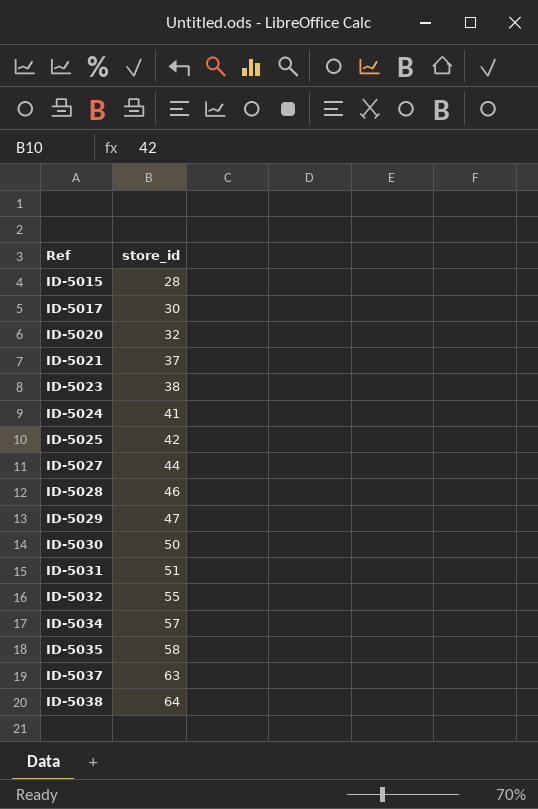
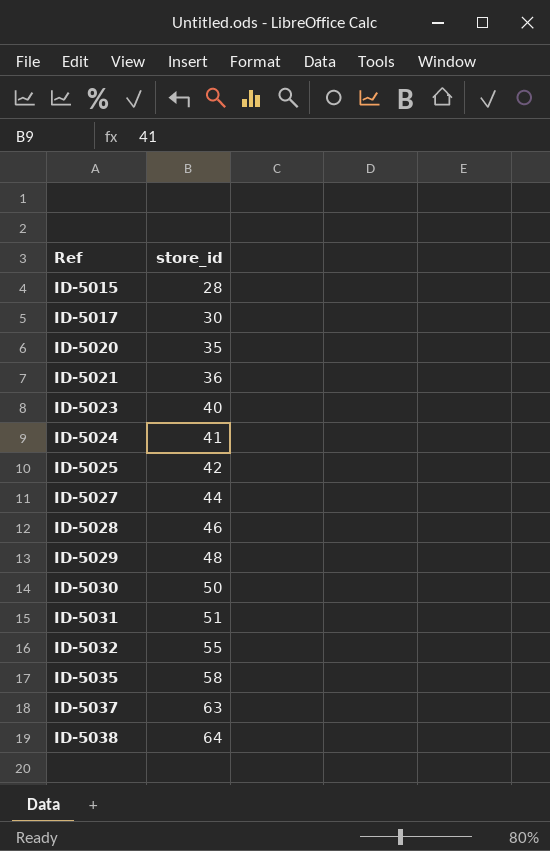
row ID-5034: 57 -> none
ID-5020 | store_id: 32 -> 35
ID-5021 | store_id: 37 -> 36
ID-5023 | store_id: 38 -> 40
ID-5029 | store_id: 47 -> 48

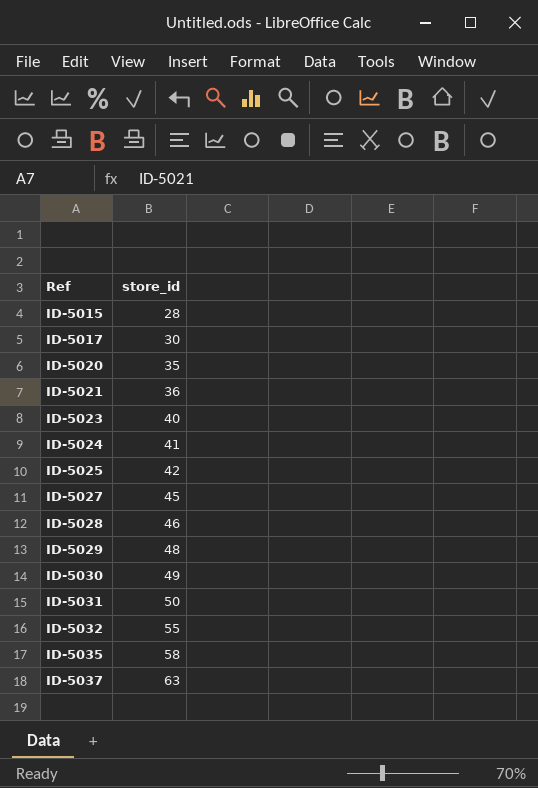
row ID-5038: 64 -> none
ID-5027 | store_id: 44 -> 45
ID-5030 | store_id: 50 -> 49
ID-5031 | store_id: 51 -> 50

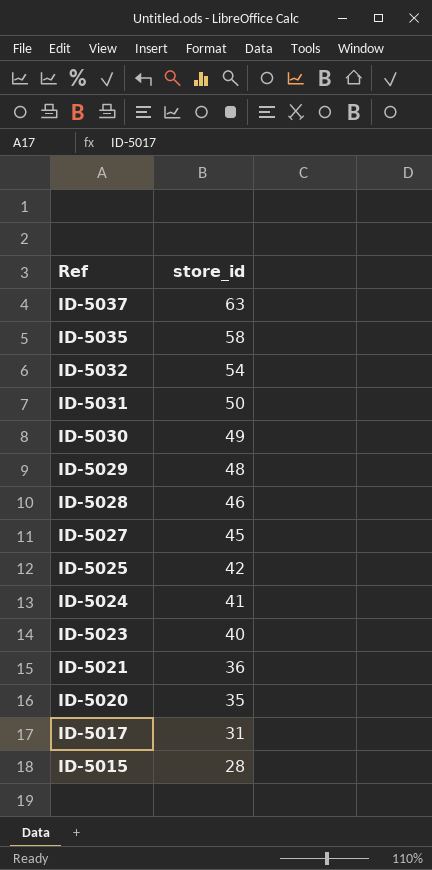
row order: Ref ascending -> Ref descending
ID-5032 | store_id: 55 -> 54
ID-5017 | store_id: 30 -> 31

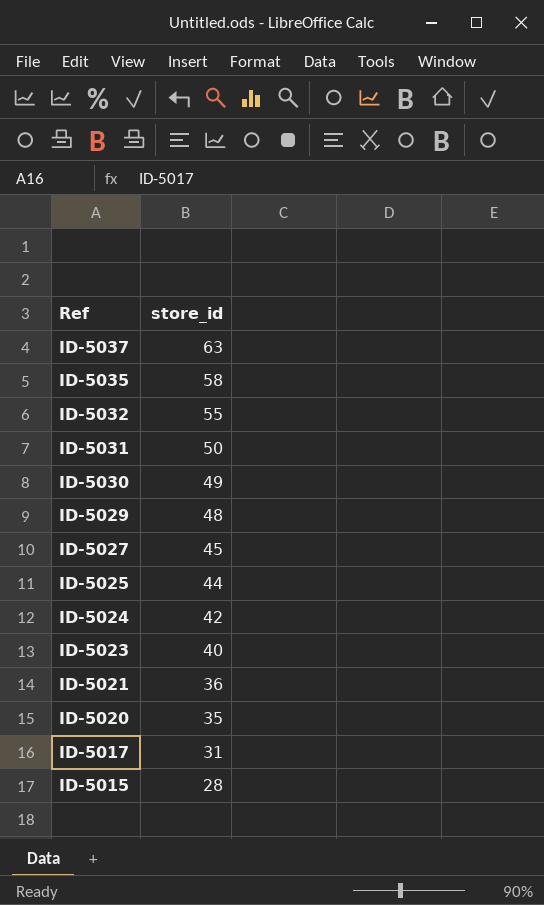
row ID-5028: 46 -> none
ID-5032 | store_id: 54 -> 55
ID-5025 | store_id: 42 -> 44
ID-5024 | store_id: 41 -> 42

